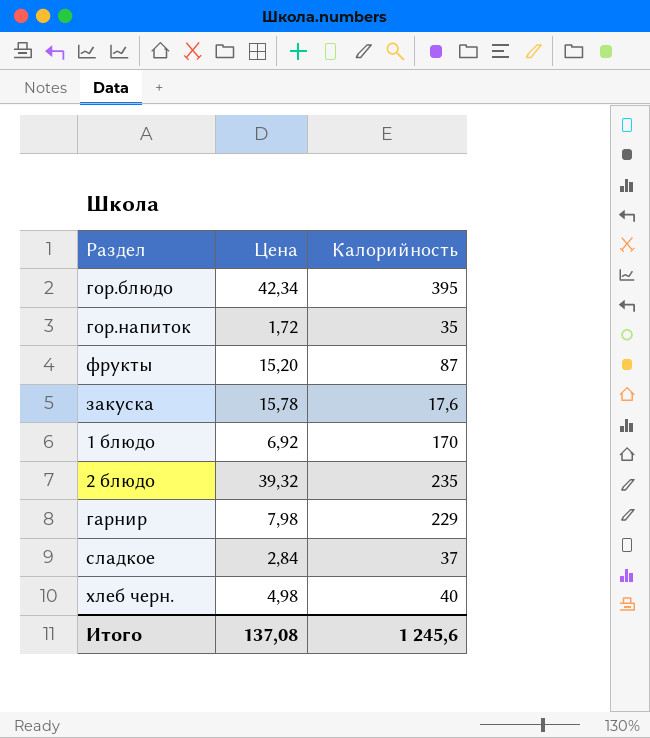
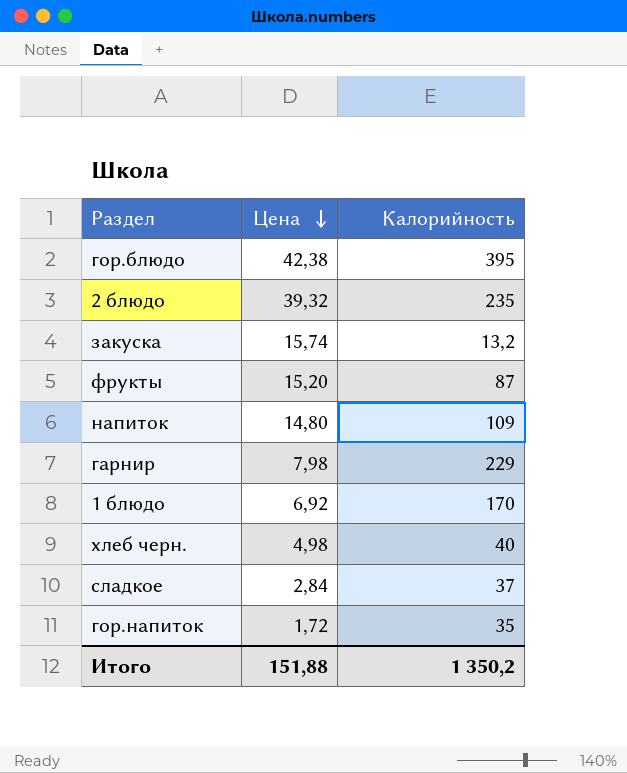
row order: none -> Цена descending
гор.блюдо | Цена: 42,34 -> 42,38
закуска | Цена: 15,78 -> 15,74
закуска | Калорийность: 17,6 -> 13,2
row напиток: none -> 14,80 | 109
Итого | Цена: 137,08 -> 151,88
Итого | Калорийность: 1 245,6 -> 1 350,2

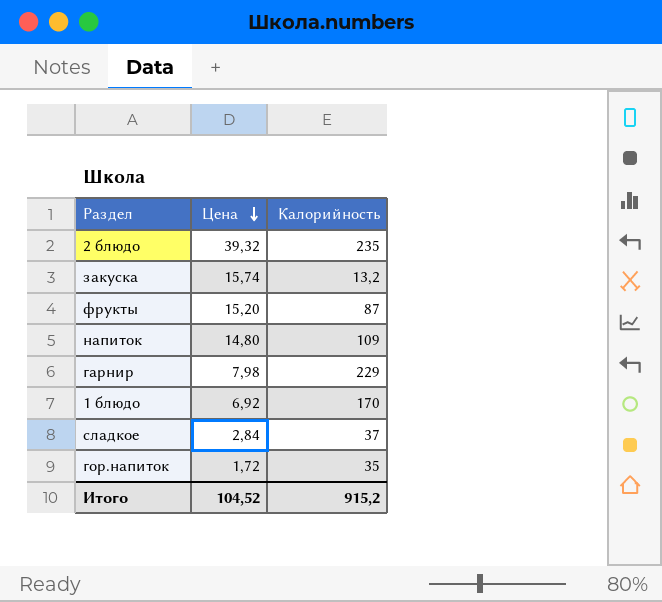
row гор.блюдо: 42,38 | 395 -> none
row хлеб черн.: 4,98 | 40 -> none
Итого | Цена: 151,88 -> 104,52
Итого | Калорийность: 1 350,2 -> 915,2

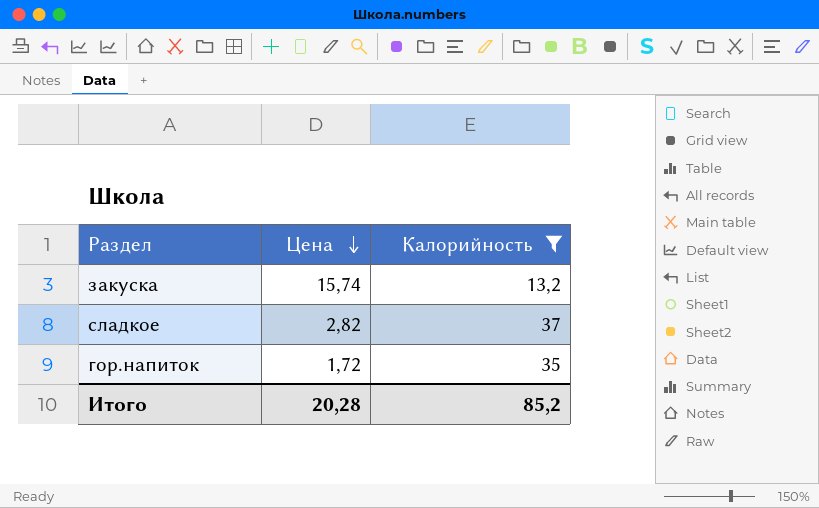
filter: none -> Калорийность <= 37
сладкое | Цена: 2,84 -> 2,82
Итого | Цена: 104,52 -> 20,28
Итого | Калорийность: 915,2 -> 85,2

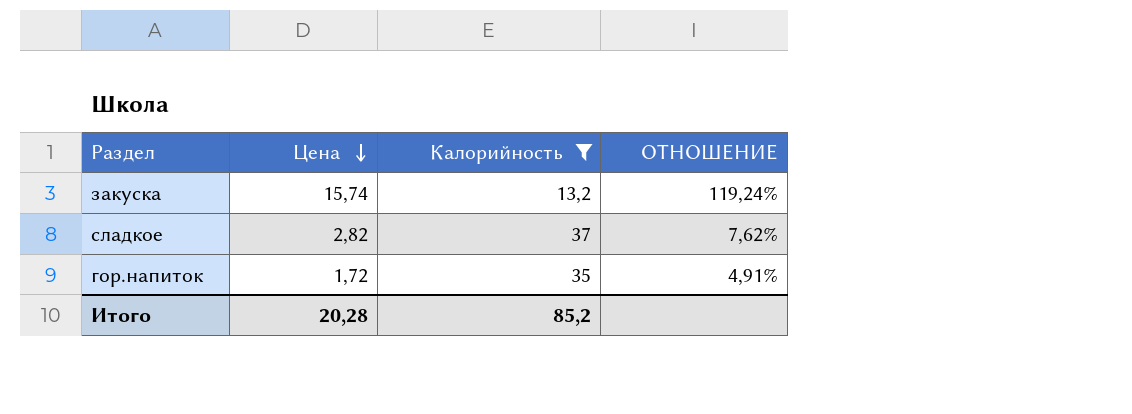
column ОТНОШЕНИЕ | formula: none -> [Цена] / [Калорийность]

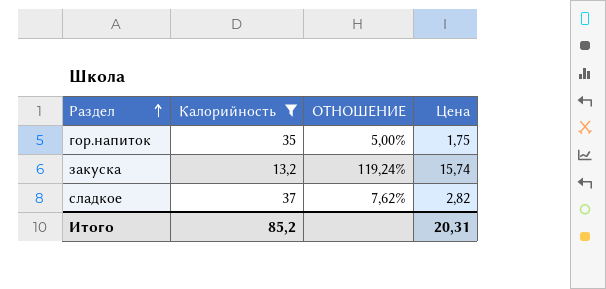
row order: Цена descending -> Раздел ascending
column Цена | position: 2 -> 4
гор.напиток | ОТНОШЕНИЕ: 4,91% -> 5,00%
гор.напиток | Цена: 1,72 -> 1,75
Итого | Цена: 20,28 -> 20,31

